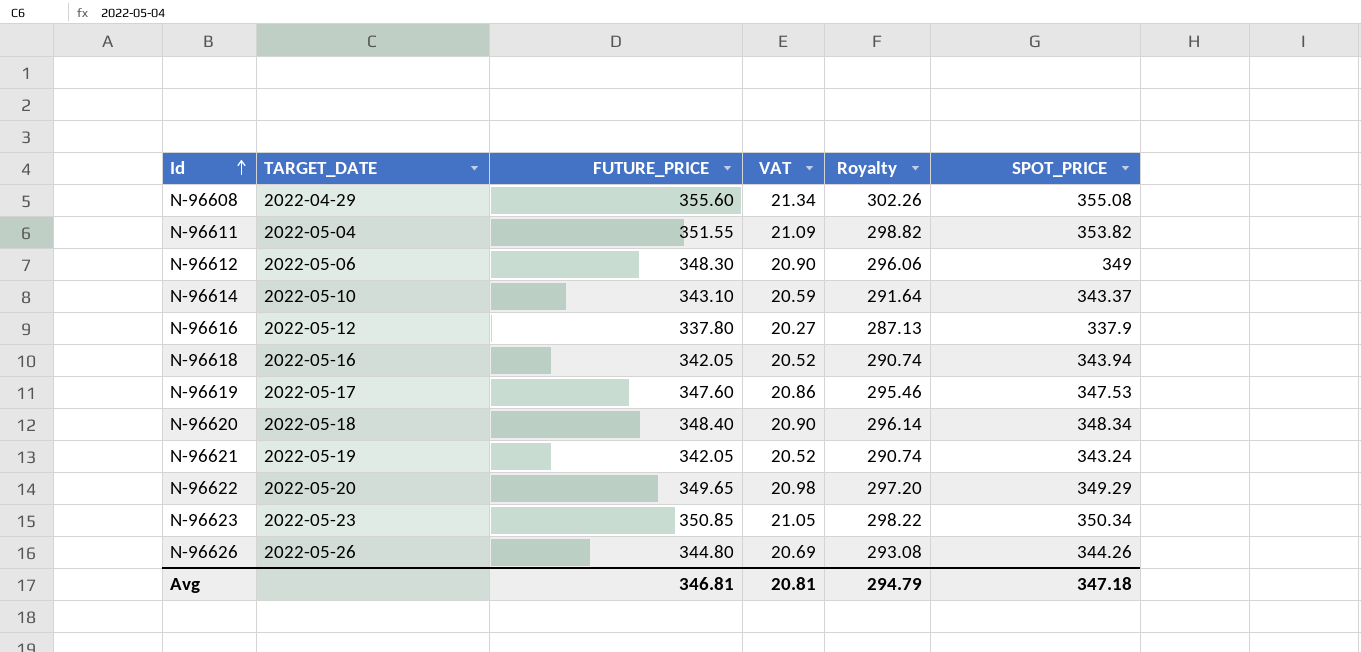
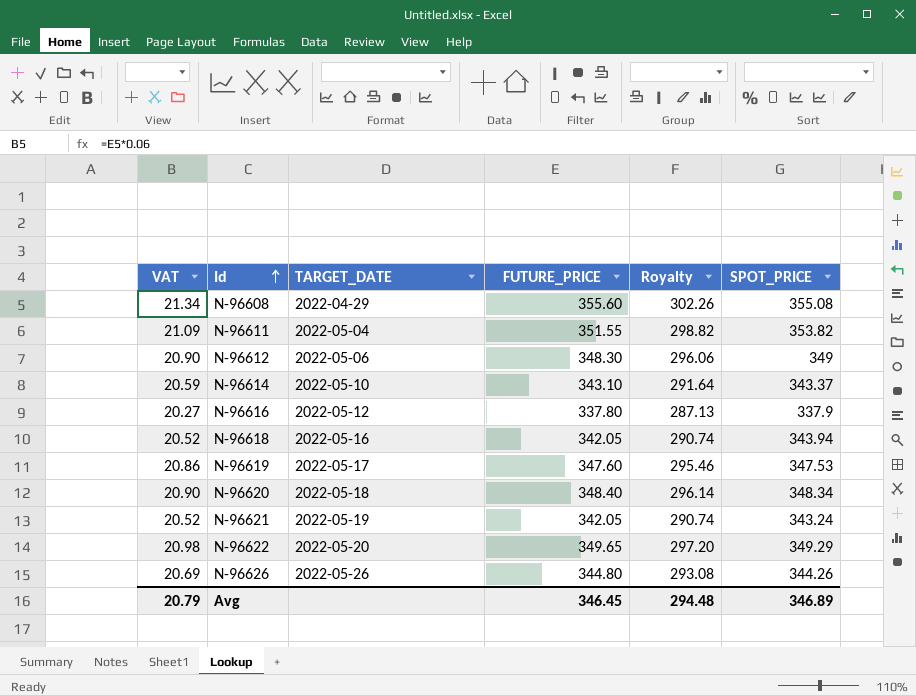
column VAT | position: 4 -> 1
row N-96623: 2022-05-23 | 350.85 | 21.05 | 298.22 | 350.34 -> none
Avg | VAT: 20.81 -> 20.79
Avg | FUTURE_PRICE: 346.81 -> 346.45
Avg | Royalty: 294.79 -> 294.48
Avg | SPOT_PRICE: 347.18 -> 346.89

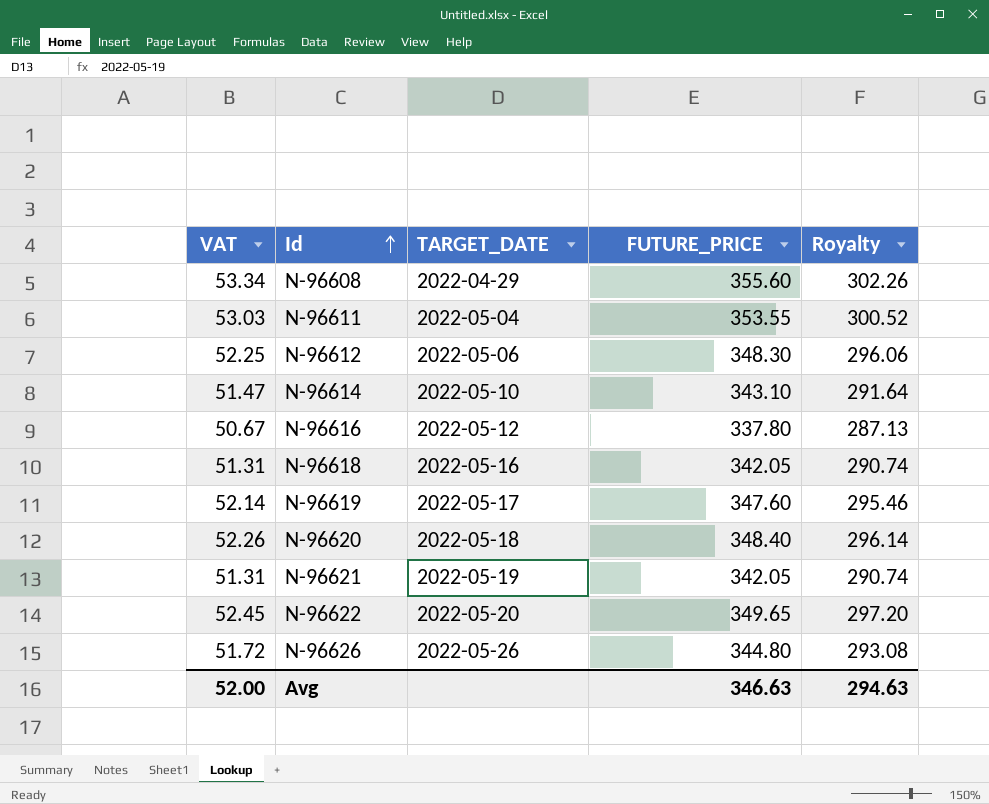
column SPOT_PRICE | position: 6 -> none
column VAT | formula: [FUTURE_PRICE] * 0.06 -> [FUTURE_PRICE] * 0.15
N-96611 | FUTURE_PRICE: 351.55 -> 353.55
N-96611 | Royalty: 298.82 -> 300.52
Avg | VAT: 20.79 -> 52.00
Avg | FUTURE_PRICE: 346.45 -> 346.63
Avg | Royalty: 294.48 -> 294.63

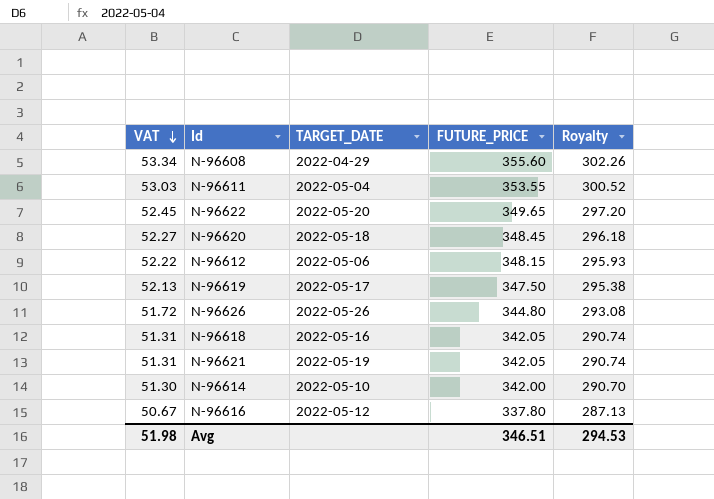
row order: Id ascending -> VAT descending
N-96620 | VAT: 52.26 -> 52.27
N-96620 | FUTURE_PRICE: 348.40 -> 348.45
N-96620 | Royalty: 296.14 -> 296.18
N-96612 | VAT: 52.25 -> 52.22
N-96612 | FUTURE_PRICE: 348.30 -> 348.15
N-96612 | Royalty: 296.06 -> 295.93
N-96619 | VAT: 52.14 -> 52.13
N-96619 | FUTURE_PRICE: 347.60 -> 347.50
N-96619 | Royalty: 295.46 -> 295.38
N-96614 | VAT: 51.47 -> 51.30
N-96614 | FUTURE_PRICE: 343.10 -> 342.00
N-96614 | Royalty: 291.64 -> 290.70
Avg | VAT: 52.00 -> 51.98
Avg | FUTURE_PRICE: 346.63 -> 346.51
Avg | Royalty: 294.63 -> 294.53

